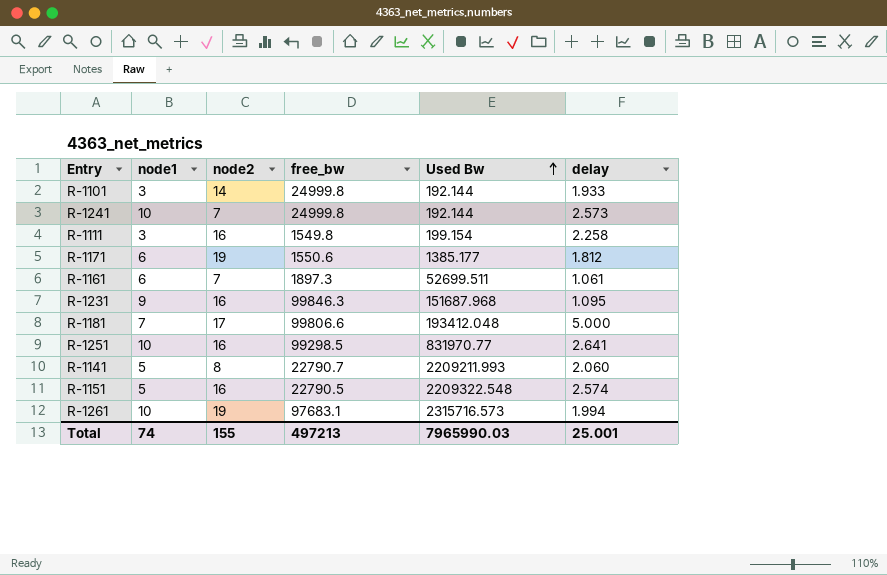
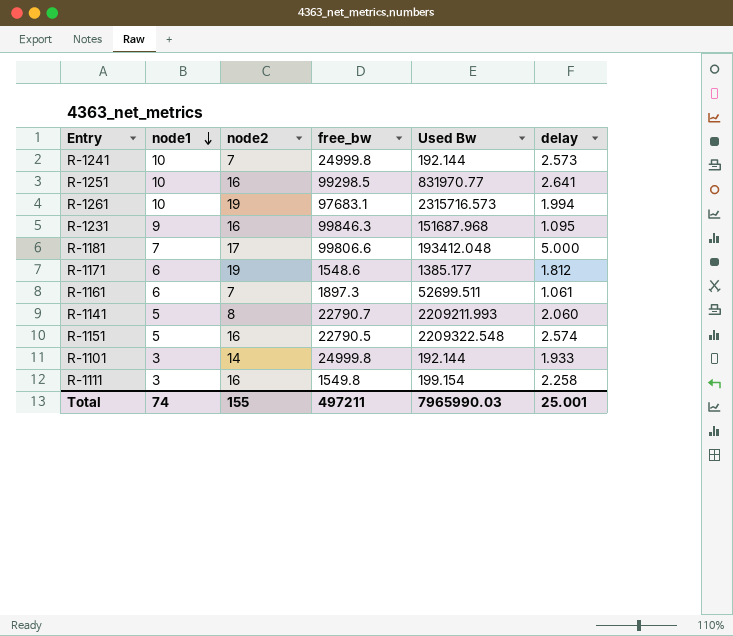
row order: Used Bw ascending -> node1 descending
R-1171 | free_bw: 1550.6 -> 1548.6
Total | free_bw: 497213 -> 497211

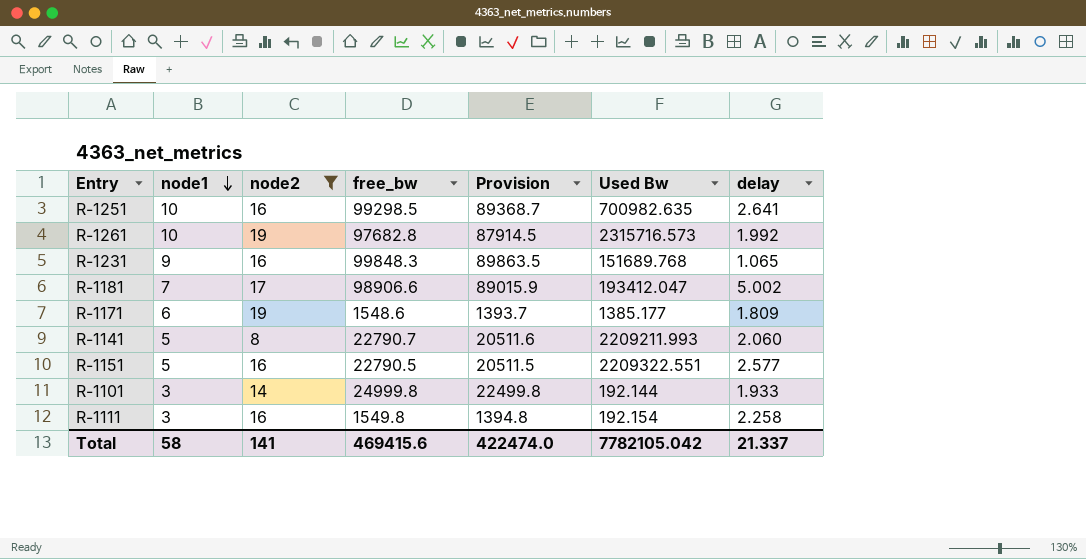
filter: none -> node2 != 7
column Provision | formula: none -> [free_bw] * 0.9
R-1251 | Used Bw: 831970.77 -> 700982.635
R-1261 | free_bw: 97683.1 -> 97682.8
R-1261 | delay: 1.994 -> 1.992
R-1231 | free_bw: 99846.3 -> 99848.3
R-1231 | Used Bw: 151687.968 -> 151689.768
R-1231 | delay: 1.095 -> 1.065
R-1181 | free_bw: 99806.6 -> 98906.6
R-1181 | Used Bw: 193412.048 -> 193412.047
R-1181 | delay: 5.000 -> 5.002
R-1171 | delay: 1.812 -> 1.809
R-1151 | Used Bw: 2209322.548 -> 2209322.551
R-1151 | delay: 2.574 -> 2.577
R-1111 | Used Bw: 199.154 -> 192.154
Total | node1: 74 -> 58
Total | node2: 155 -> 141
Total | free_bw: 497211 -> 469415.6
Total | Used Bw: 7965990.03 -> 7782105.042
Total | delay: 25.001 -> 21.337

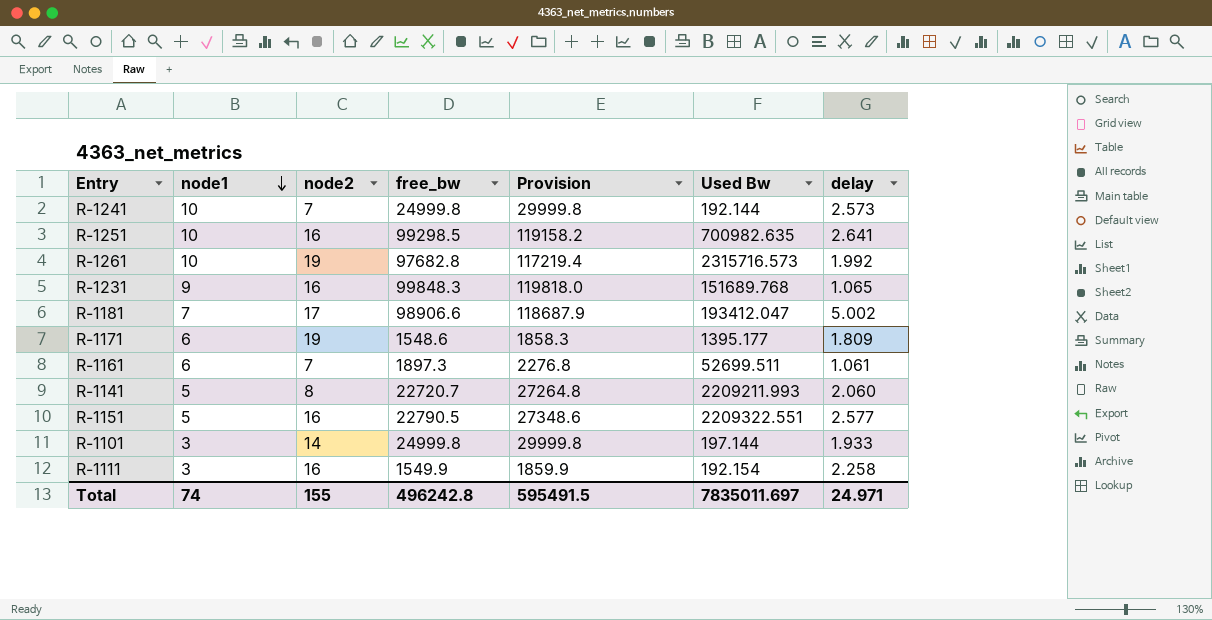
filter: node2 != 7 -> none
column Provision | formula: [free_bw] * 0.9 -> [free_bw] * 1.2
R-1171 | Used Bw: 1385.177 -> 1395.177
R-1141 | free_bw: 22790.7 -> 22720.7
R-1101 | Used Bw: 192.144 -> 197.144
R-1111 | free_bw: 1549.8 -> 1549.9
Total | node1: 58 -> 74
Total | node2: 141 -> 155
Total | free_bw: 469415.6 -> 496242.8
Total | Provision: 422474.0 -> 595491.5
Total | Used Bw: 7782105.042 -> 7835011.697
Total | delay: 21.337 -> 24.971

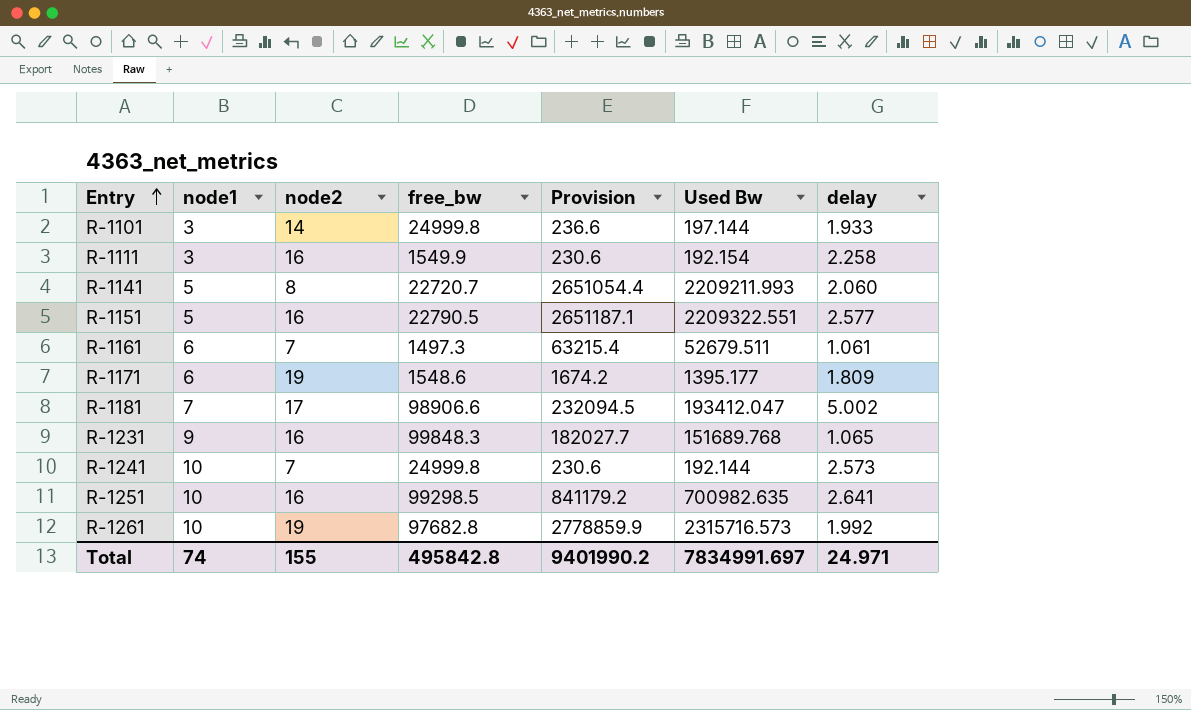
row order: node1 descending -> Entry ascending
column Provision | formula: [free_bw] * 1.2 -> [Used Bw] * 1.2
R-1161 | free_bw: 1897.3 -> 1497.3
R-1161 | Used Bw: 52699.511 -> 52679.511
Total | free_bw: 496242.8 -> 495842.8
Total | Provision: 595491.5 -> 9401990.2
Total | Used Bw: 7835011.697 -> 7834991.697

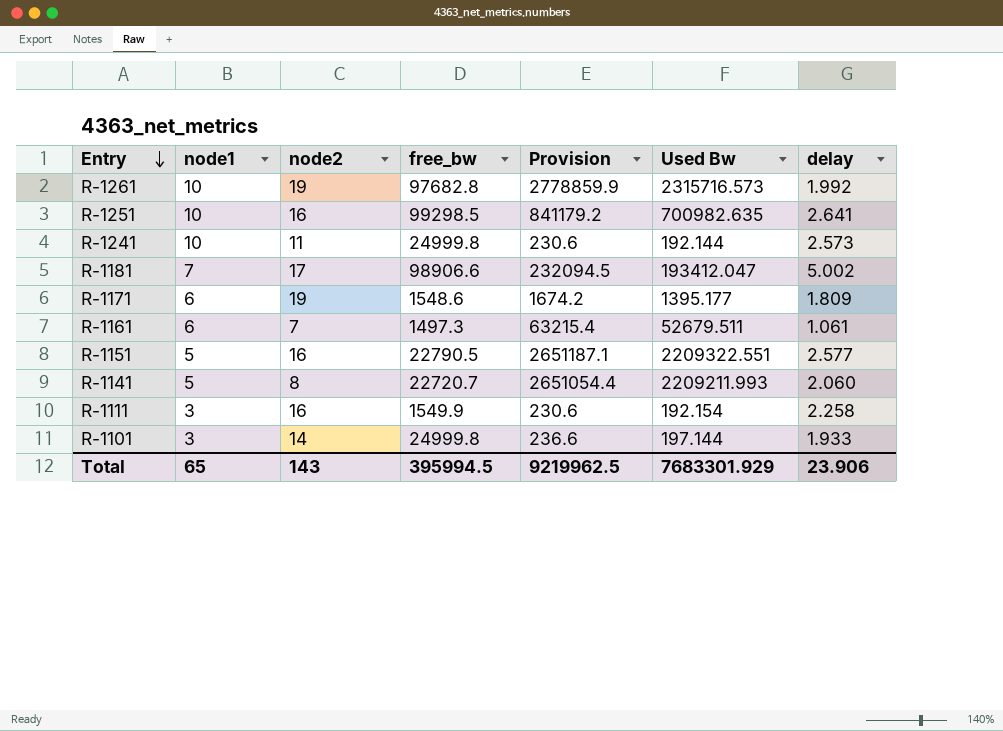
row order: Entry ascending -> Entry descending
row R-1231: 9 | 16 | 99848.3 | 182027.7 | 151689.768 | 1.065 -> none
R-1241 | node2: 7 -> 11
Total | node1: 74 -> 65
Total | node2: 155 -> 143
Total | free_bw: 495842.8 -> 395994.5
Total | Provision: 9401990.2 -> 9219962.5
Total | Used Bw: 7834991.697 -> 7683301.929
Total | delay: 24.971 -> 23.906

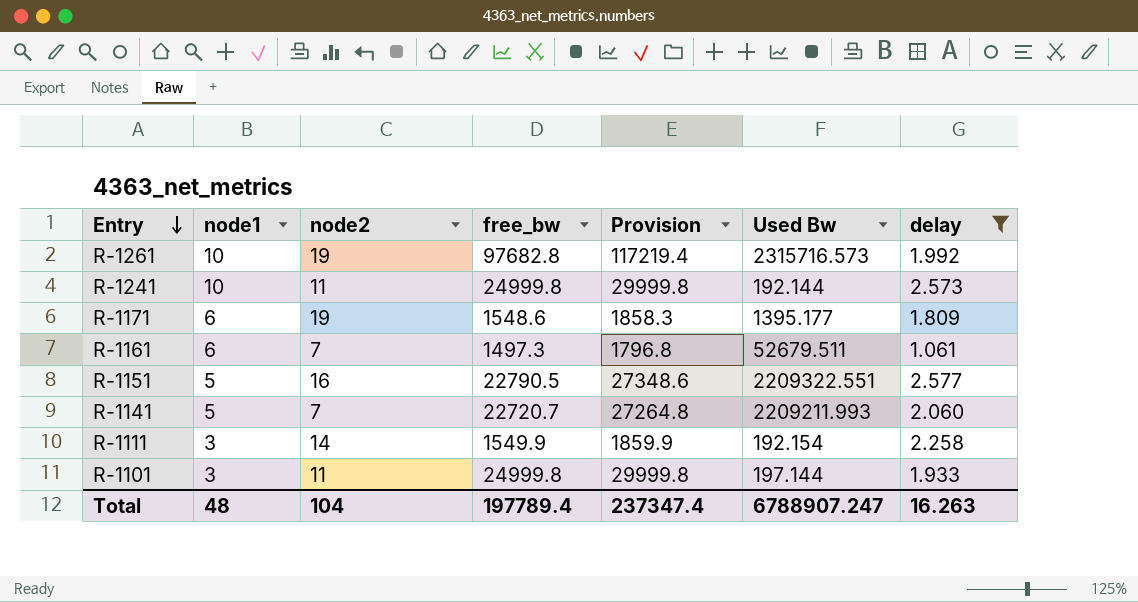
filter: none -> delay <= 2.577
column Provision | formula: [Used Bw] * 1.2 -> [free_bw] * 1.2
R-1141 | node2: 8 -> 7
R-1111 | node2: 16 -> 14
R-1101 | node2: 14 -> 11
Total | node1: 65 -> 48
Total | node2: 143 -> 104
Total | free_bw: 395994.5 -> 197789.4
Total | Provision: 9219962.5 -> 237347.4
Total | Used Bw: 7683301.929 -> 6788907.247
Total | delay: 23.906 -> 16.263

